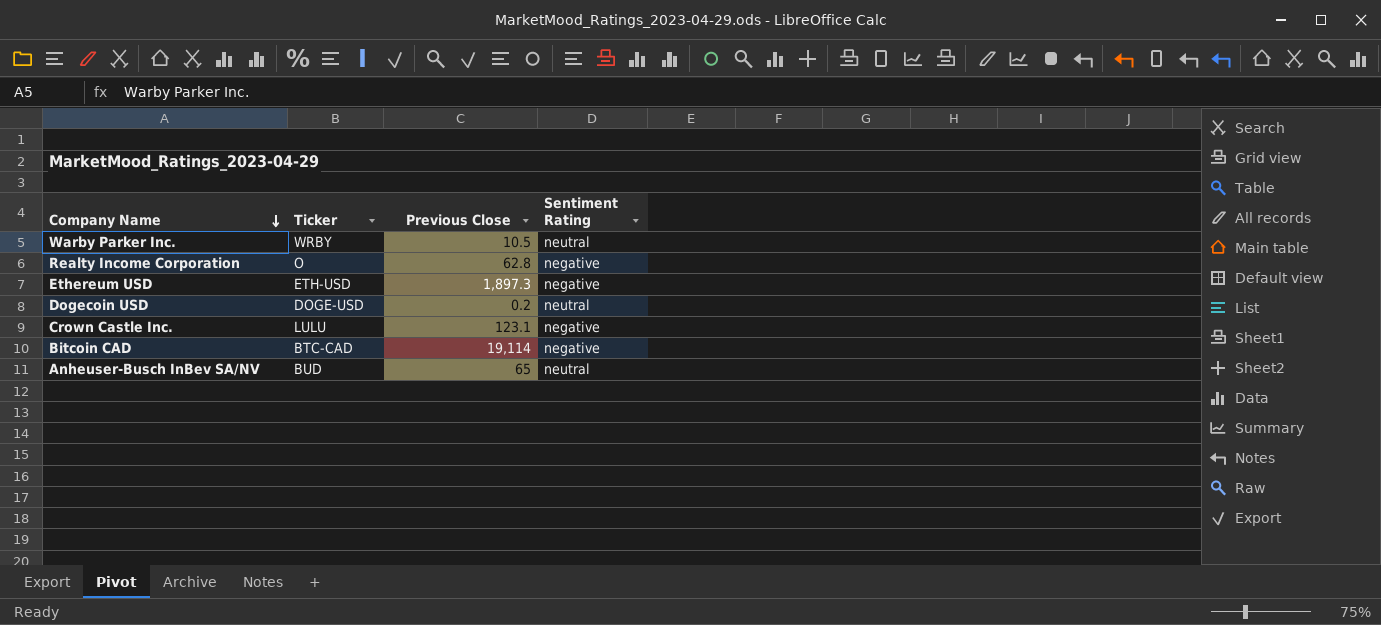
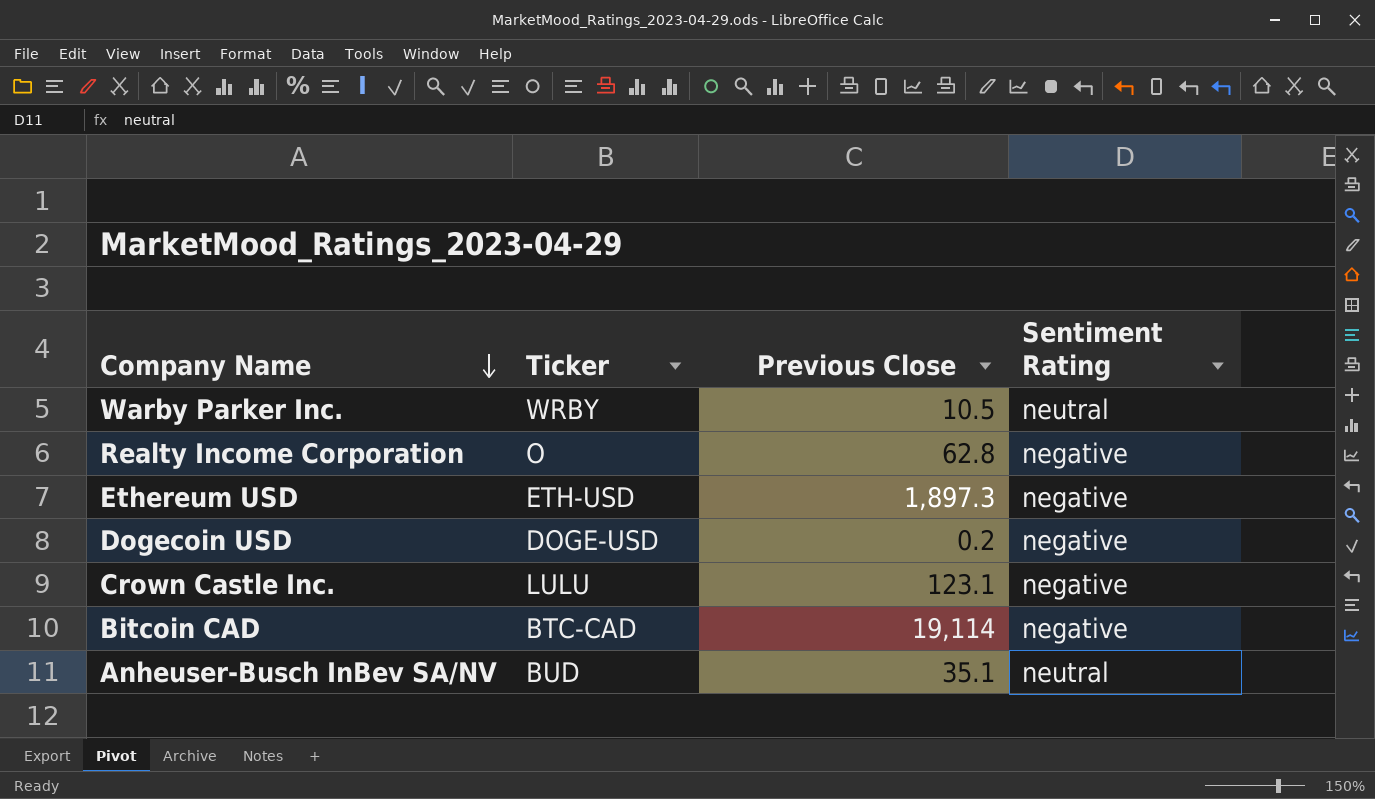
Dogecoin USD | Sentiment Rating: neutral -> negative
Anheuser-Busch InBev SA/NV | Previous Close: 65 -> 35.1

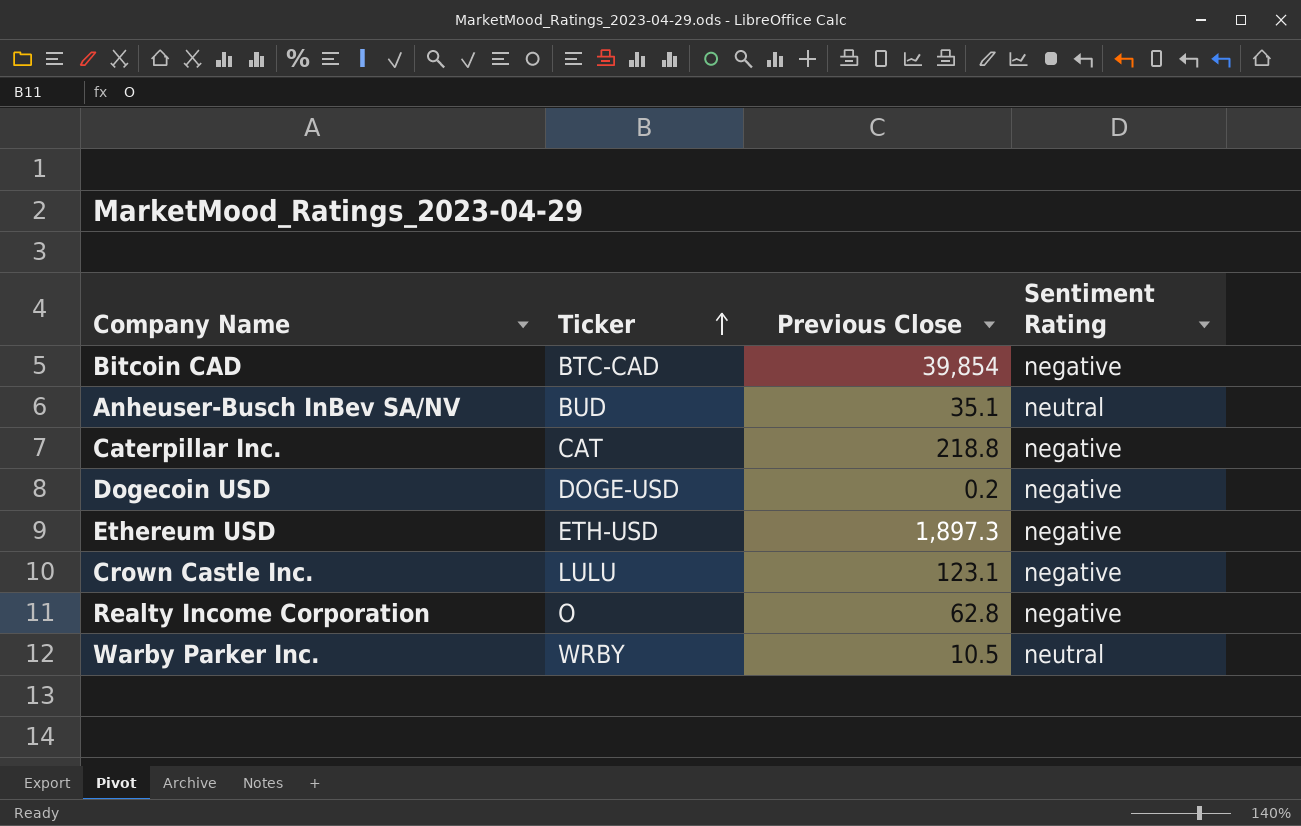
row order: Company Name descending -> Ticker ascending
Bitcoin CAD | Previous Close: 19,114 -> 39,854
row Caterpillar Inc.: none -> CAT | 218.8 | negative

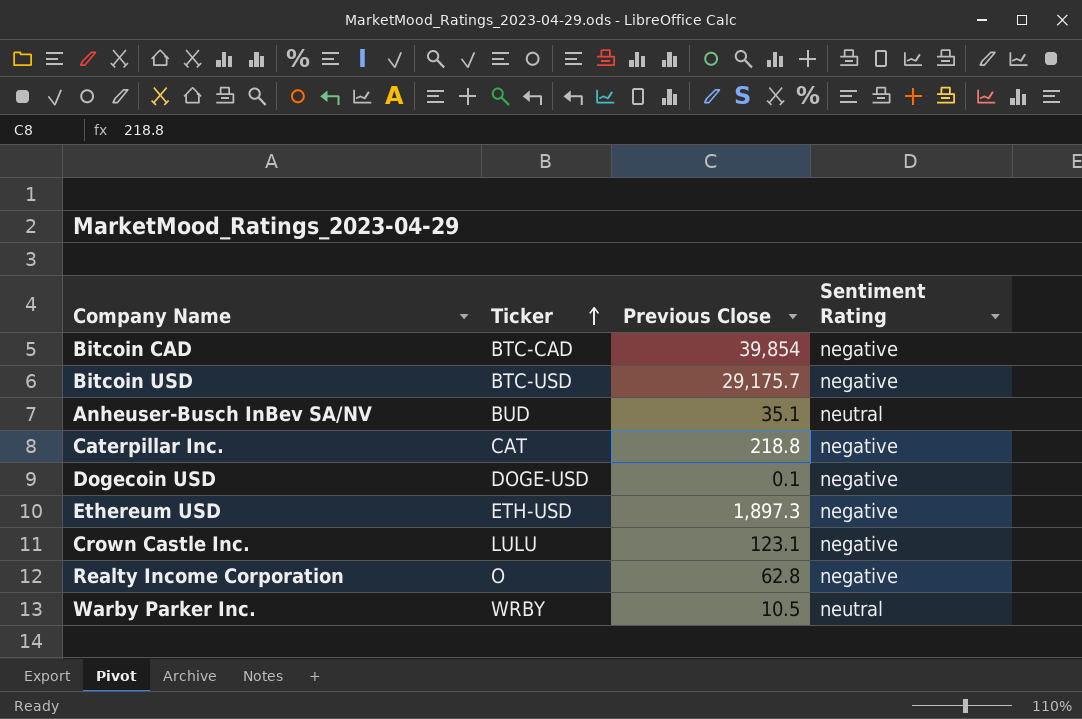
row Bitcoin USD: none -> BTC-USD | 29,175.7 | negative
Dogecoin USD | Previous Close: 0.2 -> 0.1

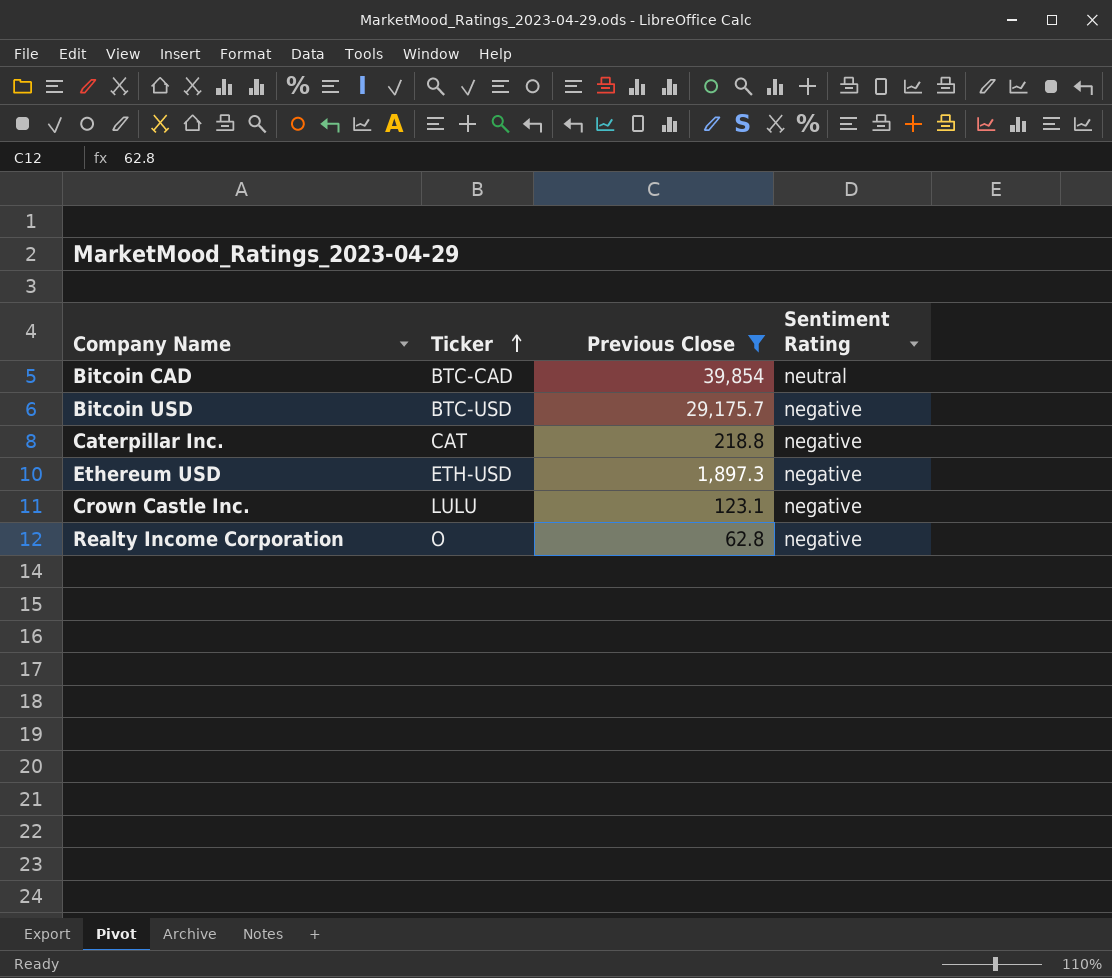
filter: none -> Previous Close >= 62.8
Bitcoin CAD | Sentiment Rating: negative -> neutral

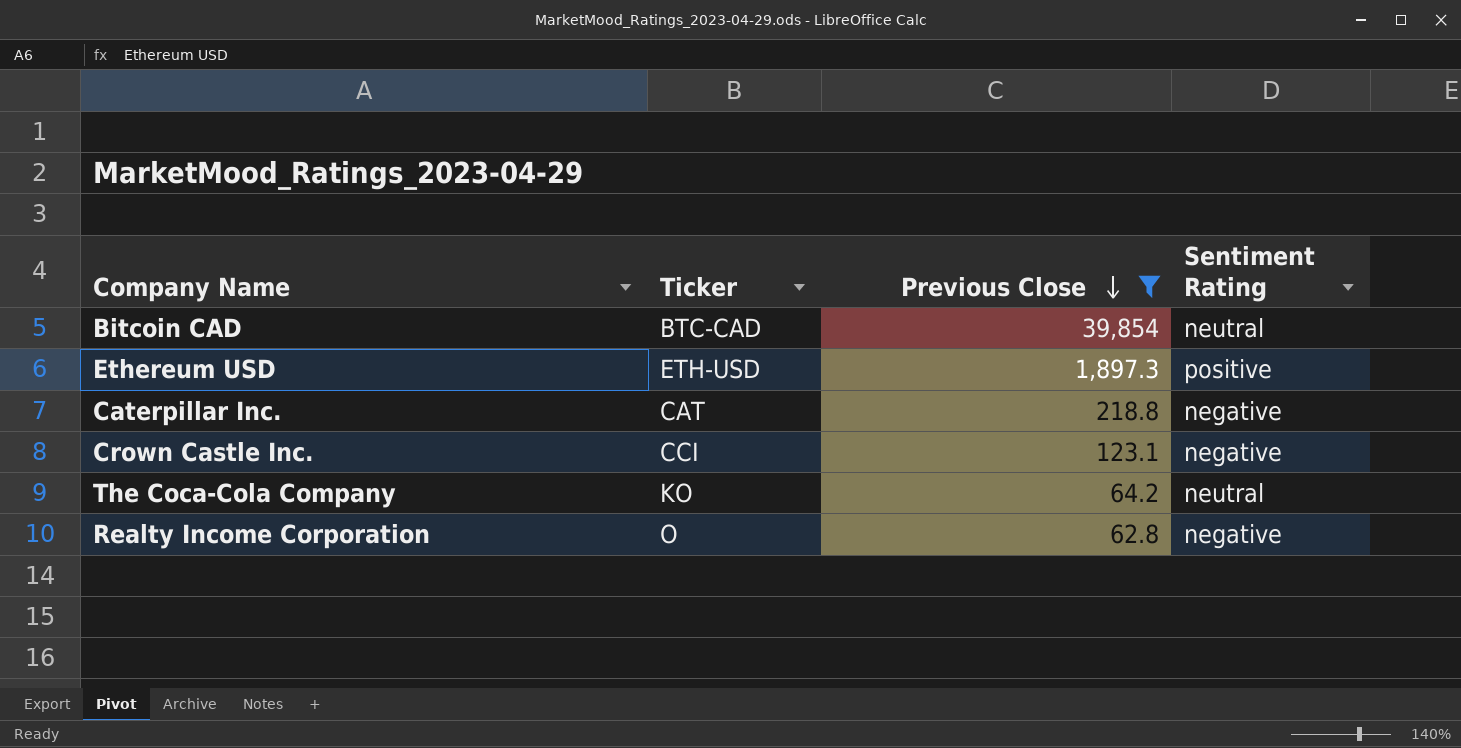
row order: Ticker ascending -> Previous Close descending
row Bitcoin USD: BTC-USD | 29,175.7 | negative -> none
Ethereum USD | Sentiment Rating: negative -> positive
Crown Castle Inc. | Ticker: LULU -> CCI
row The Coca-Cola Company: none -> KO | 64.2 | neutral

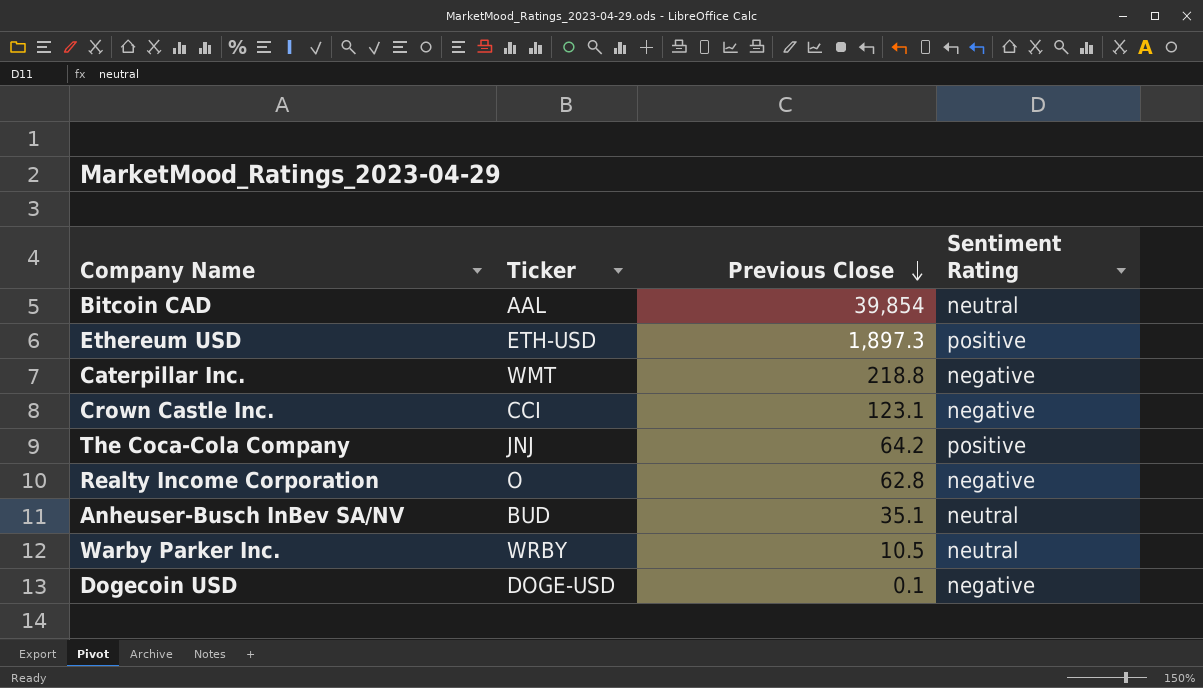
filter: Previous Close >= 62.8 -> none
Bitcoin CAD | Ticker: BTC-CAD -> AAL
Caterpillar Inc. | Ticker: CAT -> WMT
The Coca-Cola Company | Ticker: KO -> JNJ
The Coca-Cola Company | Sentiment Rating: neutral -> positive

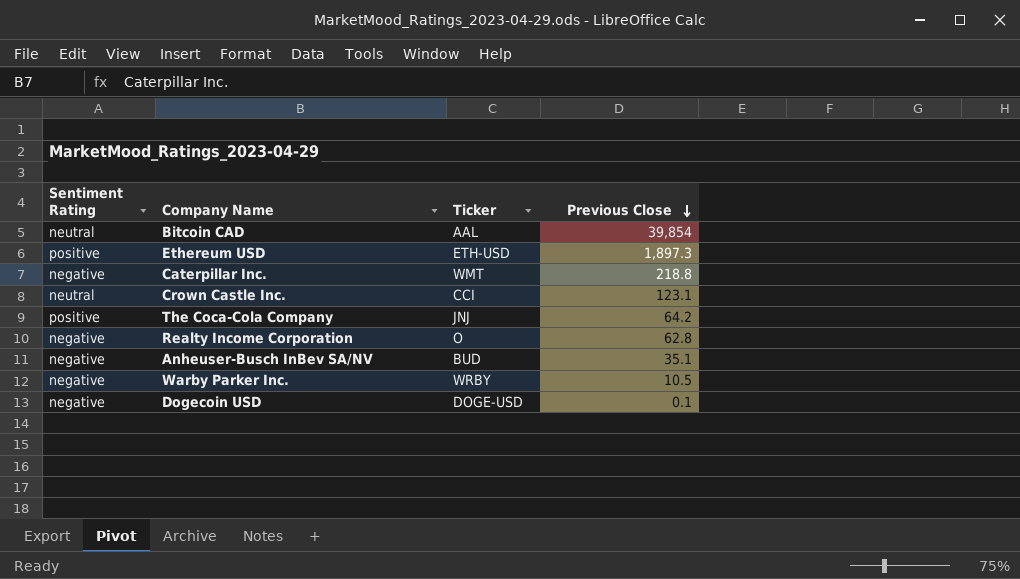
column Sentiment Rating | position: 4 -> 1
Crown Castle Inc. | Sentiment Rating: negative -> neutral
Anheuser-Busch InBev SA/NV | Sentiment Rating: neutral -> negative
Warby Parker Inc. | Sentiment Rating: neutral -> negative

